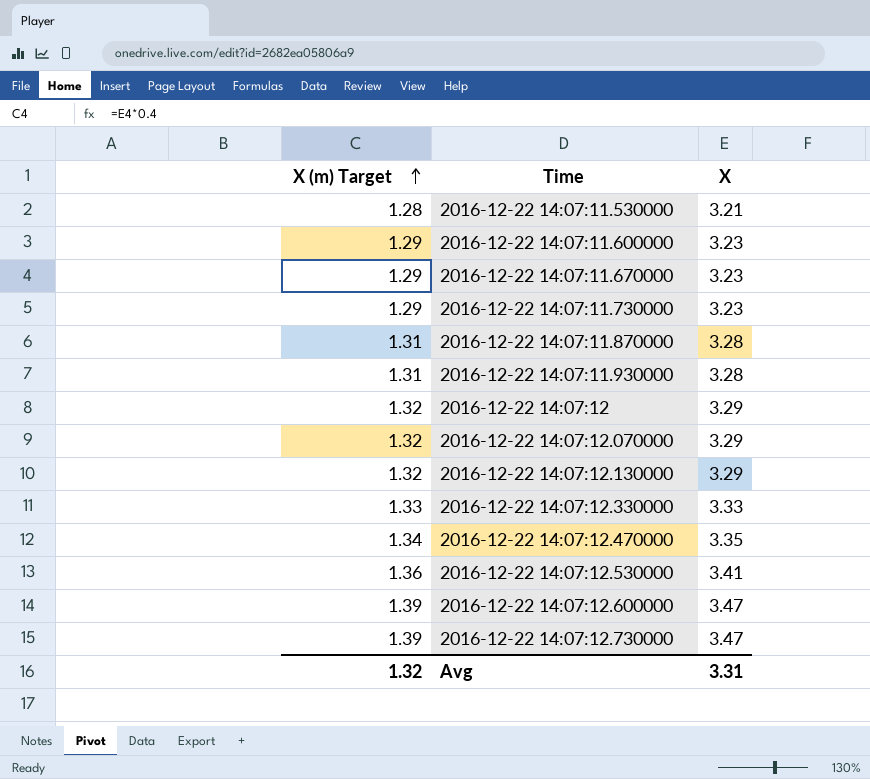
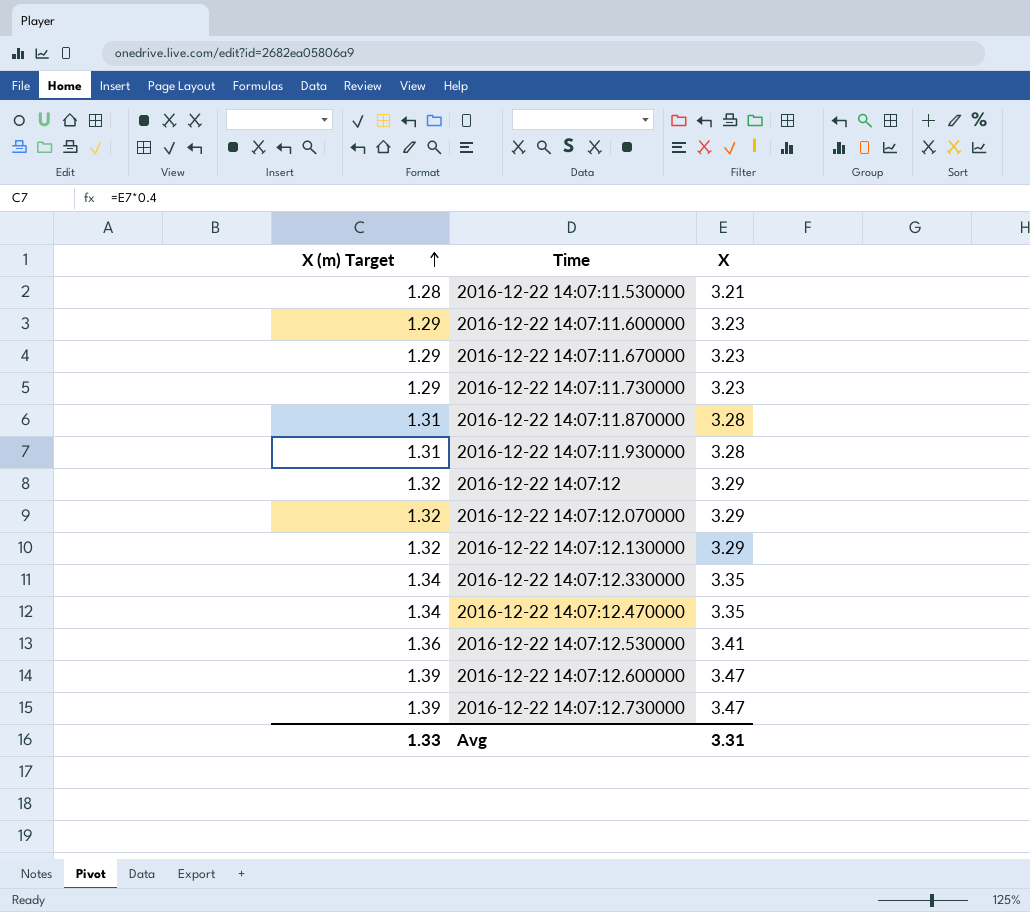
2016-12-22 14:07:12.330000 | X (m) Target: 1.33 -> 1.34
2016-12-22 14:07:12.330000 | X: 3.33 -> 3.35
Avg | X (m) Target: 1.32 -> 1.33

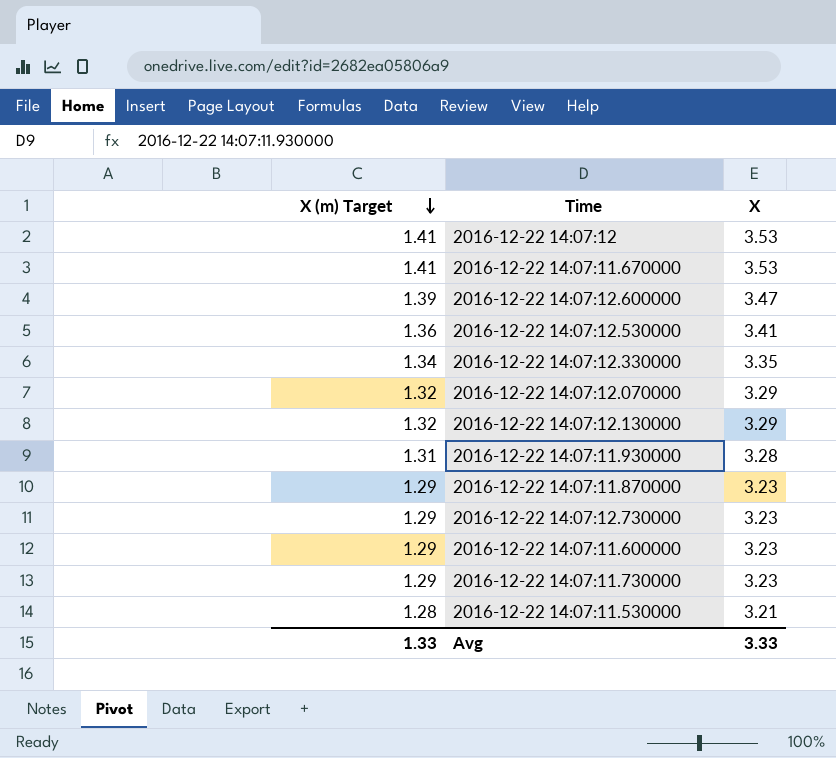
row order: X (m) Target ascending -> X (m) Target descending
row 2016-12-22 14:07:12.470000: 1.34 | 3.35 -> none
2016-12-22 14:07:12 | X (m) Target: 1.32 -> 1.41
2016-12-22 14:07:12 | X: 3.29 -> 3.53
2016-12-22 14:07:11.670000 | X (m) Target: 1.29 -> 1.41
2016-12-22 14:07:11.670000 | X: 3.23 -> 3.53
2016-12-22 14:07:11.870000 | X (m) Target: 1.31 -> 1.29
2016-12-22 14:07:11.870000 | X: 3.28 -> 3.23
2016-12-22 14:07:12.730000 | X (m) Target: 1.39 -> 1.29
2016-12-22 14:07:12.730000 | X: 3.47 -> 3.23
Avg | X: 3.31 -> 3.33

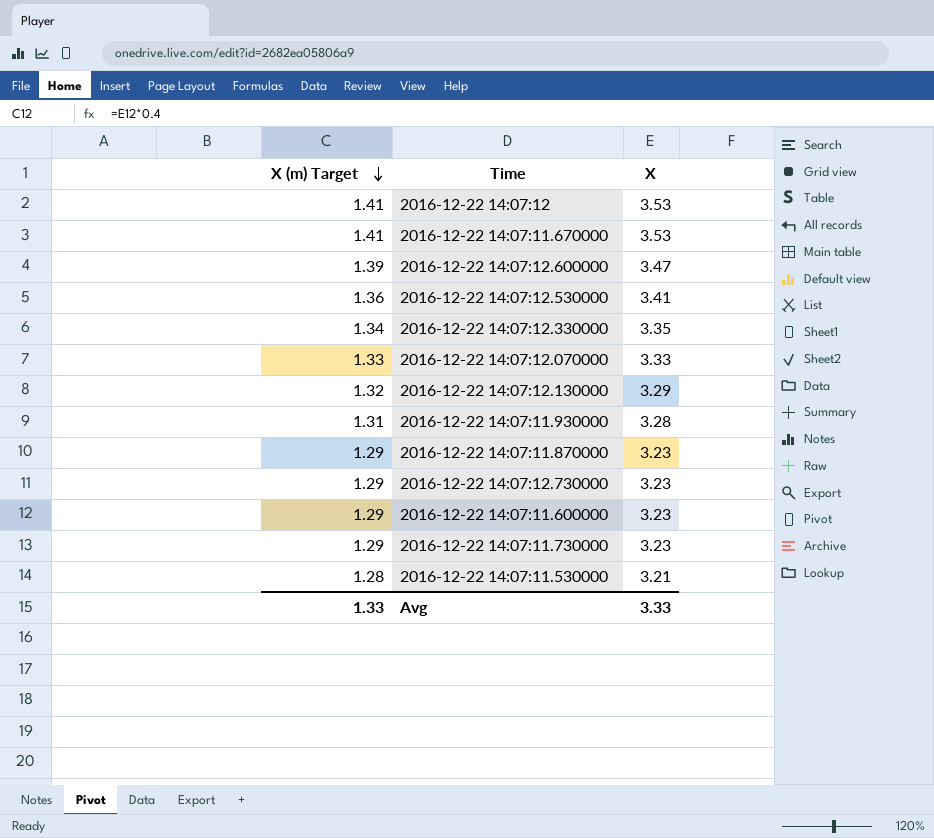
2016-12-22 14:07:12.070000 | X (m) Target: 1.32 -> 1.33
2016-12-22 14:07:12.070000 | X: 3.29 -> 3.33

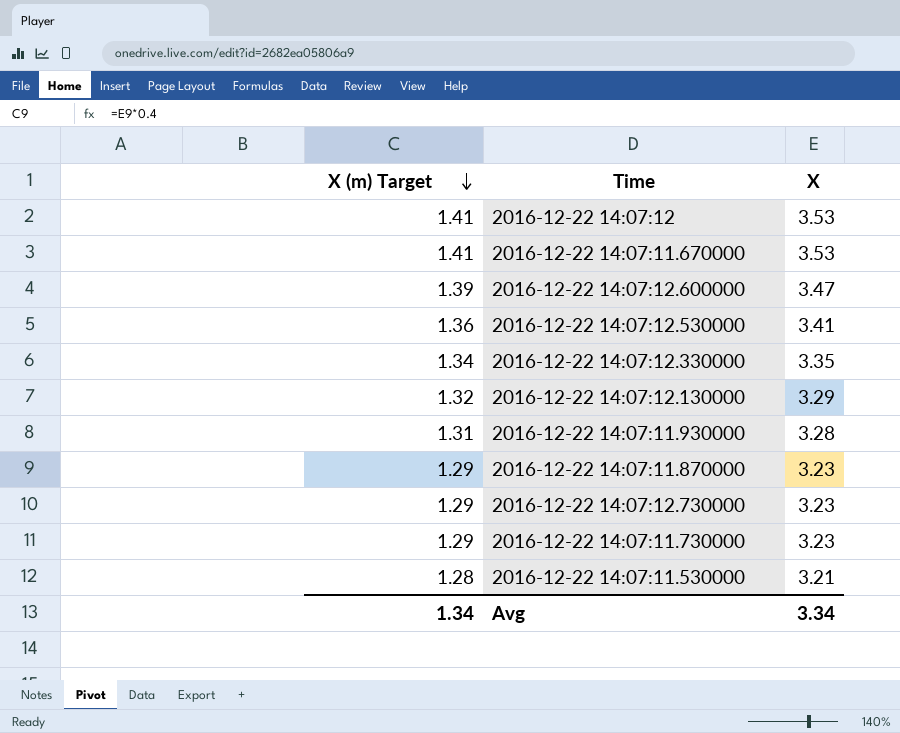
row 2016-12-22 14:07:12.070000: 1.33 | 3.33 -> none
row 2016-12-22 14:07:11.600000: 1.29 | 3.23 -> none
Avg | X (m) Target: 1.33 -> 1.34
Avg | X: 3.33 -> 3.34

